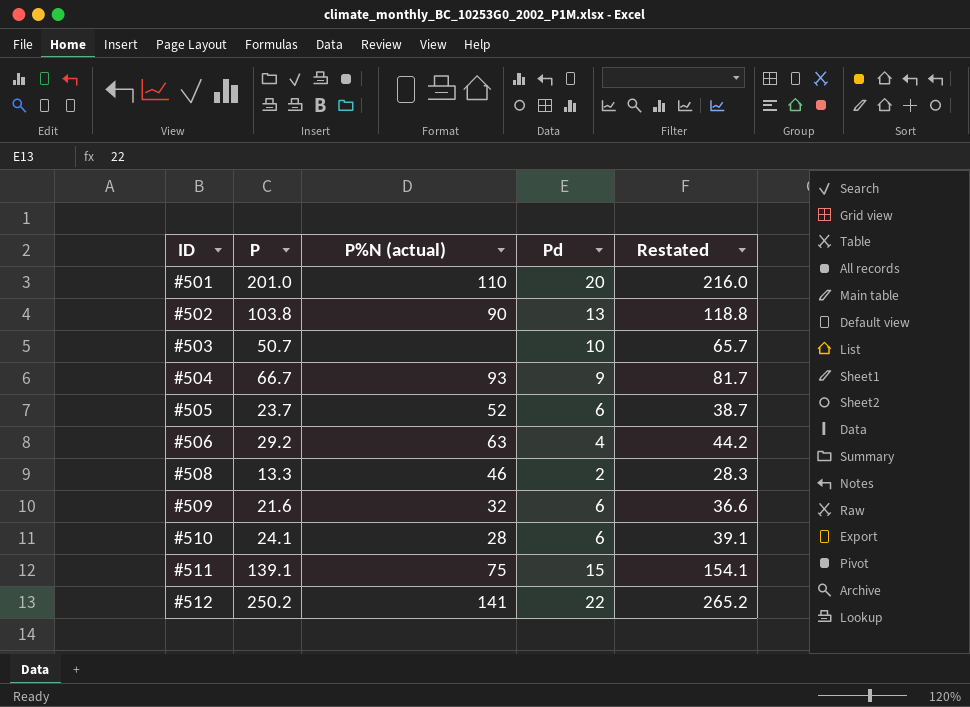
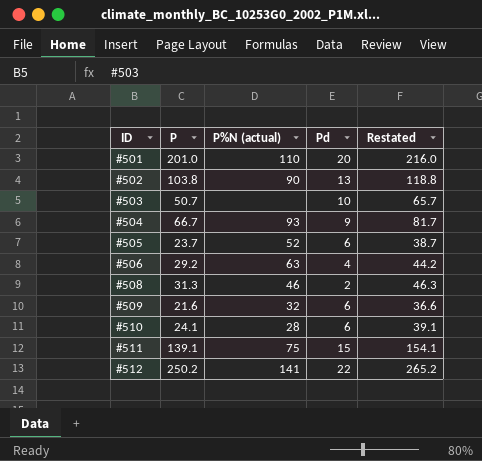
#508 | P: 13.3 -> 31.3
#508 | Restated: 28.3 -> 46.3

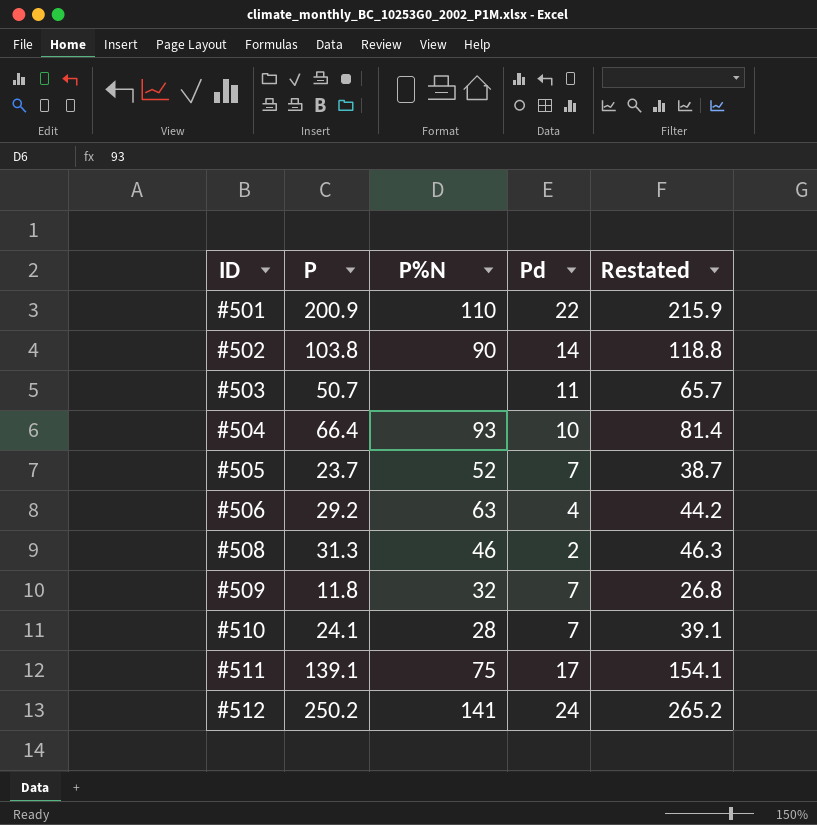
column name: P%N (actual) -> P%N
#501 | P: 201.0 -> 200.9
#501 | Pd: 20 -> 22
#501 | Restated: 216.0 -> 215.9
#502 | Pd: 13 -> 14
#503 | Pd: 10 -> 11
#504 | P: 66.7 -> 66.4
#504 | Pd: 9 -> 10
#504 | Restated: 81.7 -> 81.4
#505 | Pd: 6 -> 7
#509 | P: 21.6 -> 11.8
#509 | Pd: 6 -> 7
#509 | Restated: 36.6 -> 26.8
#510 | Pd: 6 -> 7
#511 | Pd: 15 -> 17
#512 | Pd: 22 -> 24

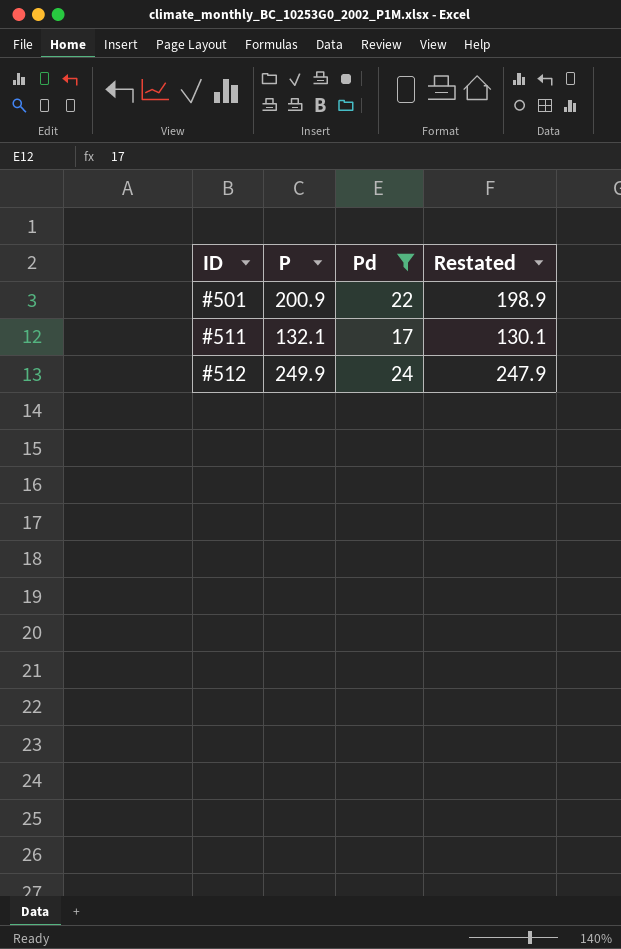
filter: none -> Pd >= 17
column P%N | position: 3 -> none
column Restated | formula: [P] + 15 -> [P] - 2
#511 | P: 139.1 -> 132.1
#512 | P: 250.2 -> 249.9

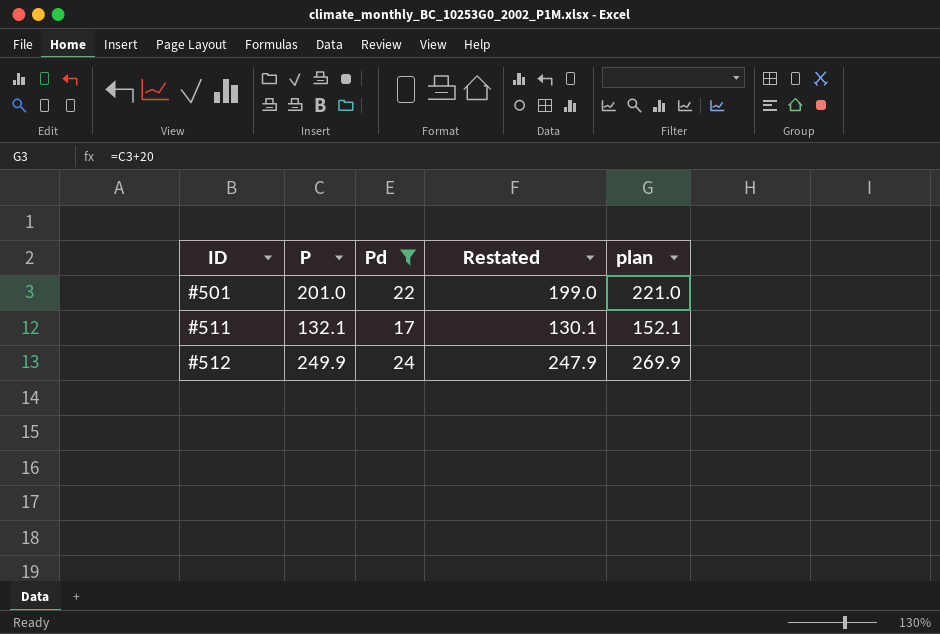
column plan | formula: none -> [P] + 20
#501 | P: 200.9 -> 201.0
#501 | Restated: 198.9 -> 199.0

